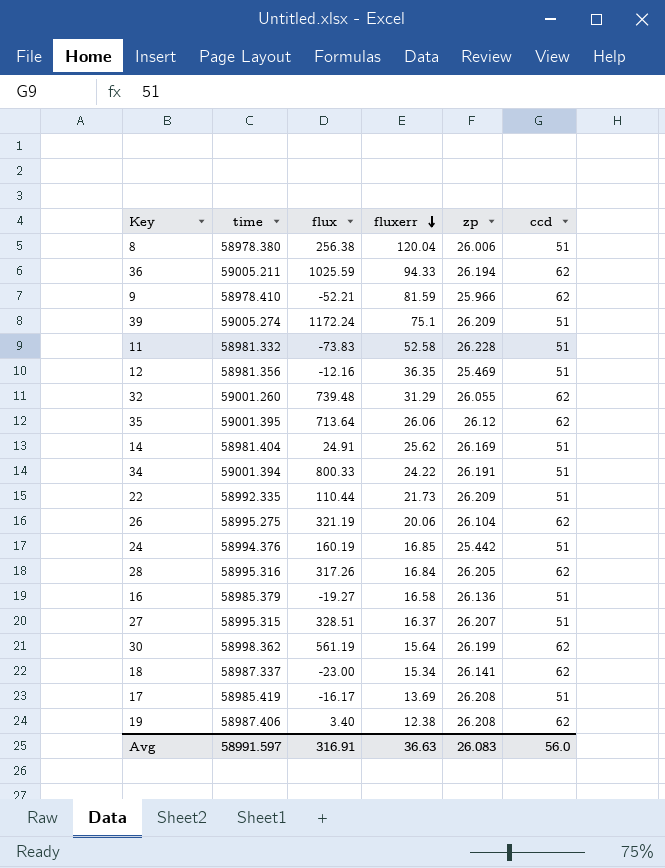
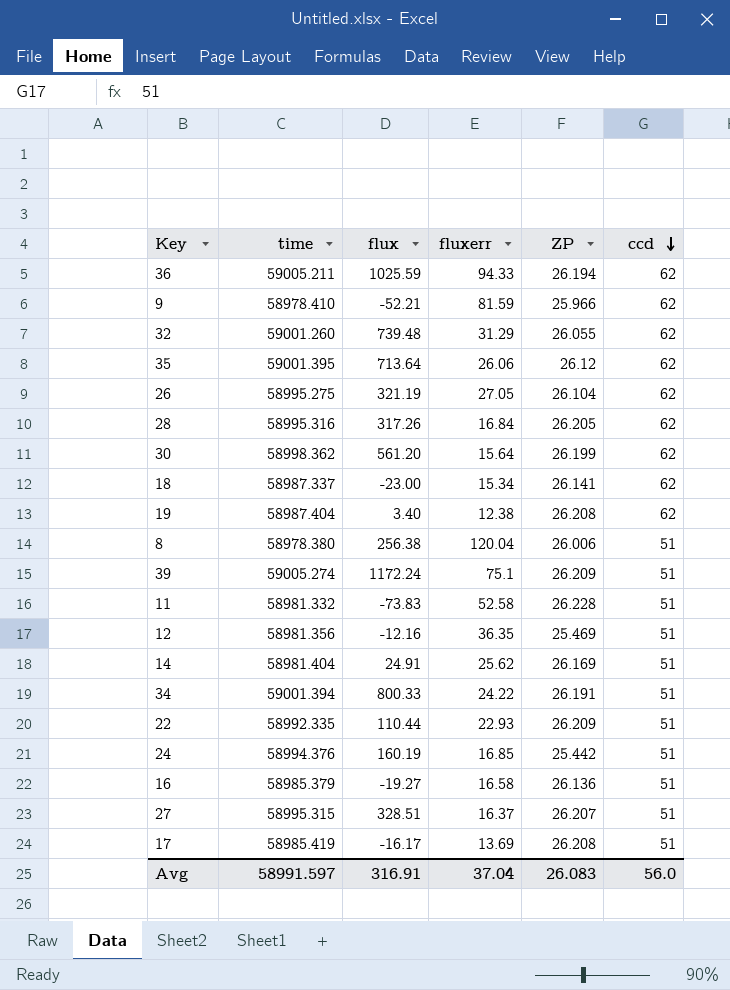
row order: fluxerr descending -> ccd descending
column name: zp -> ZP
26 | fluxerr: 20.06 -> 27.05
30 | flux: 561.19 -> 561.20
19 | time: 58987.406 -> 58987.404
22 | fluxerr: 21.73 -> 22.93
Avg | fluxerr: 36.63 -> 37.04

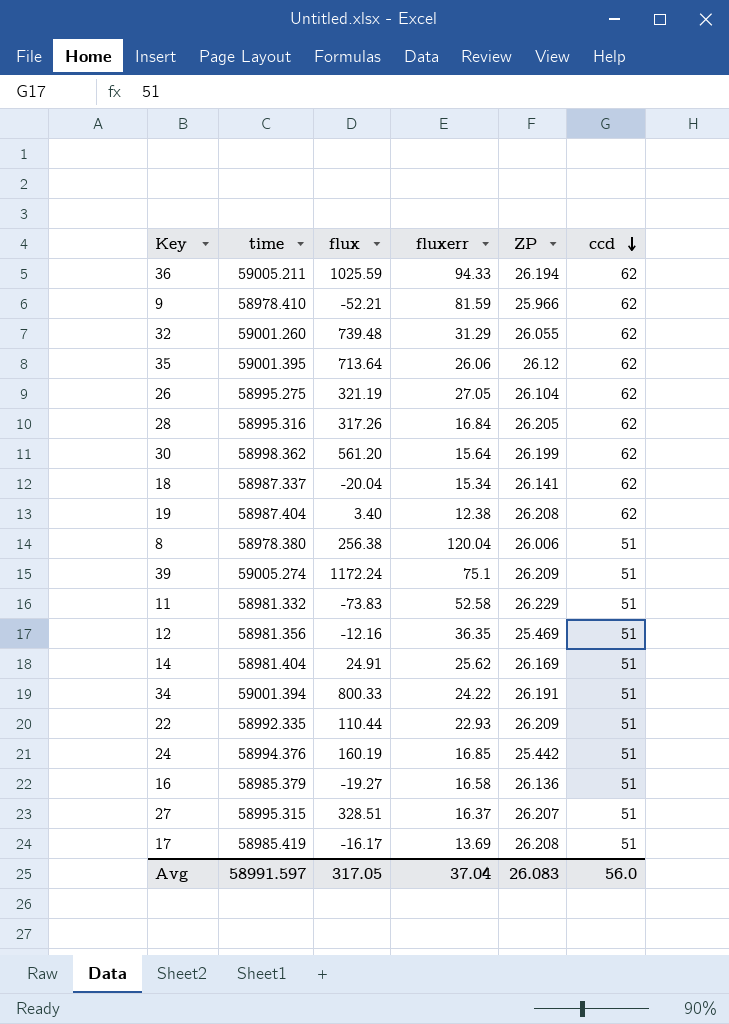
18 | flux: -23.00 -> -20.04
11 | ZP: 26.228 -> 26.229
Avg | flux: 316.91 -> 317.05

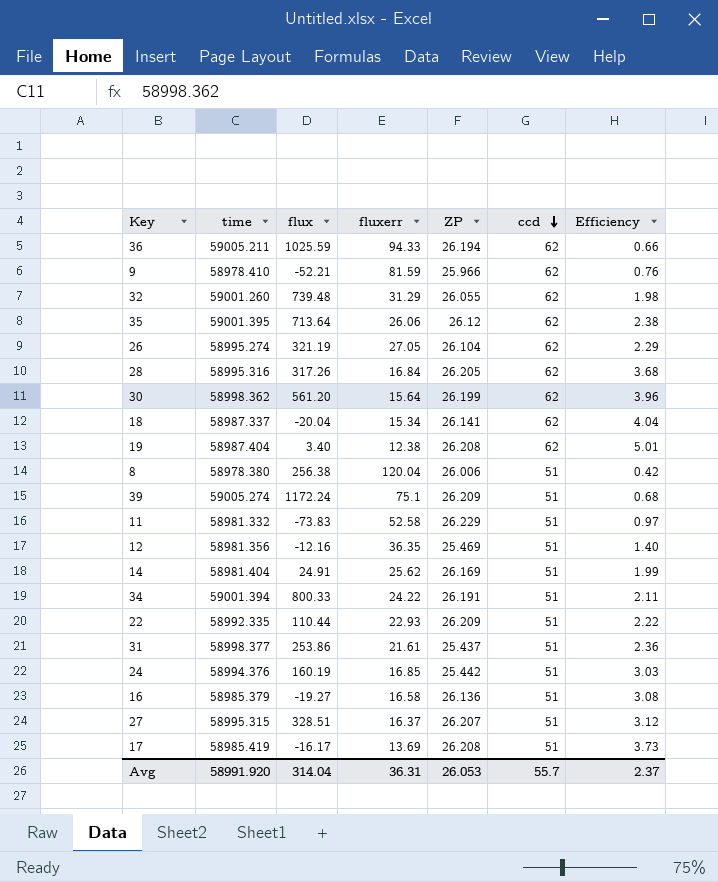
column Efficiency | formula: none -> [ccd] / [fluxerr]
26 | time: 58995.275 -> 58995.274
row 31: none -> 58998.377 | 253.86 | 21.61 | 25.437 | 51 | 2.36
Avg | time: 58991.597 -> 58991.920
Avg | flux: 317.05 -> 314.04
Avg | fluxerr: 37.04 -> 36.31
Avg | ZP: 26.083 -> 26.053
Avg | ccd: 56.0 -> 55.7

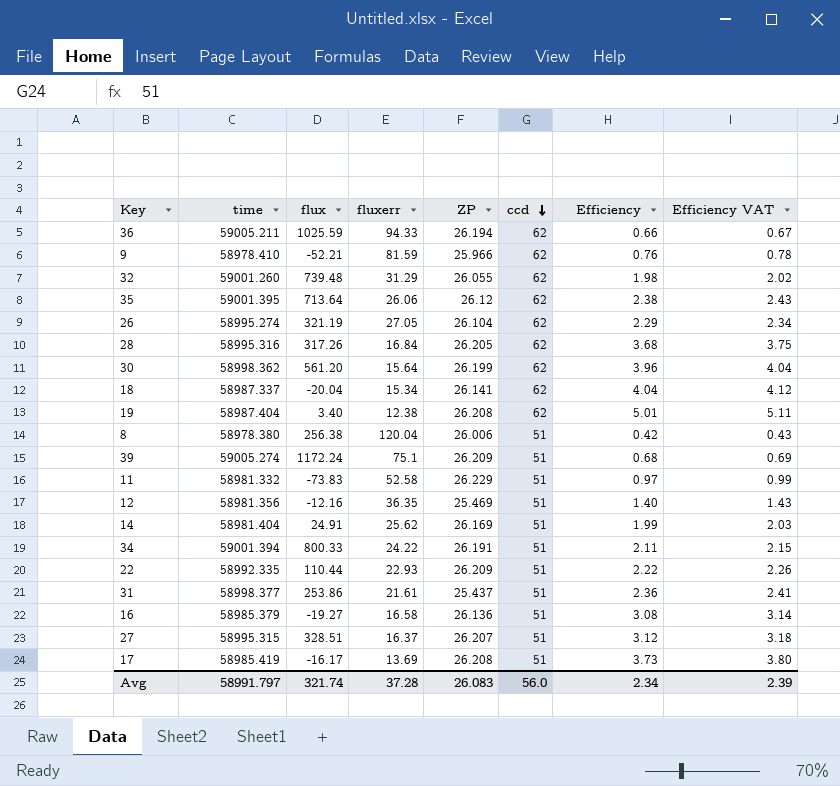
column Efficiency VAT | formula: none -> [Efficiency] * 1.02
row 24: 58994.376 | 160.19 | 16.85 | 25.442 | 51 | 3.03 -> none
Avg | time: 58991.920 -> 58991.797
Avg | flux: 314.04 -> 321.74
Avg | fluxerr: 36.31 -> 37.28
Avg | ZP: 26.053 -> 26.083
Avg | ccd: 55.7 -> 56.0
Avg | Efficiency: 2.37 -> 2.34

